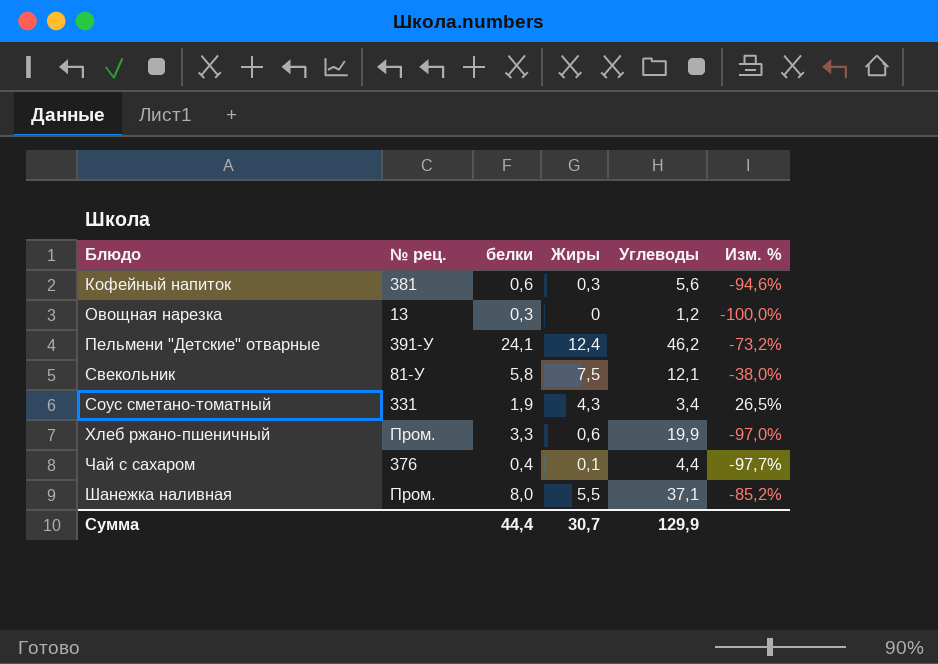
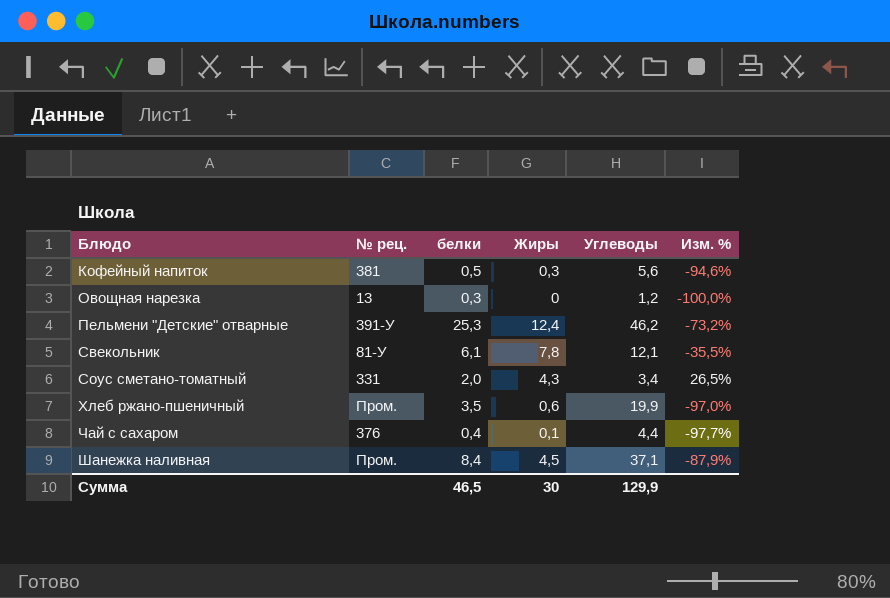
Кофейный напиток | белки: 0,6 -> 0,5
Пельмени "Детские" отварные | белки: 24,1 -> 25,3
Свекольник | белки: 5,8 -> 6,1
Свекольник | Жиры: 7,5 -> 7,8
Свекольник | Изм. %: -38,0% -> -35,5%
Соус сметано-томатный | белки: 1,9 -> 2,0
Хлеб ржано-пшеничный | белки: 3,3 -> 3,5
Шанежка наливная | белки: 8,0 -> 8,4
Шанежка наливная | Жиры: 5,5 -> 4,5
Шанежка наливная | Изм. %: -85,2% -> -87,9%
Сумма | белки: 44,4 -> 46,5
Сумма | Жиры: 30,7 -> 30

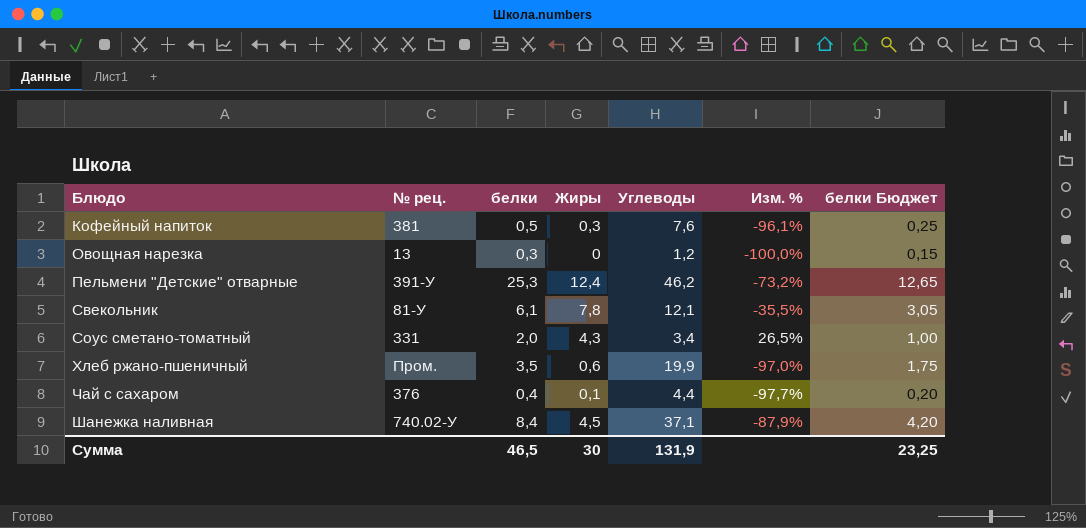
column белки Бюджет | formula: none -> [белки] * 0,5
Кофейный напиток | Углеводы: 5,6 -> 7,6
Кофейный напиток | Изм. %: -94,6% -> -96,1%
Шанежка наливная | № рец.: Пром. -> 740.02-У
Сумма | Углеводы: 129,9 -> 131,9

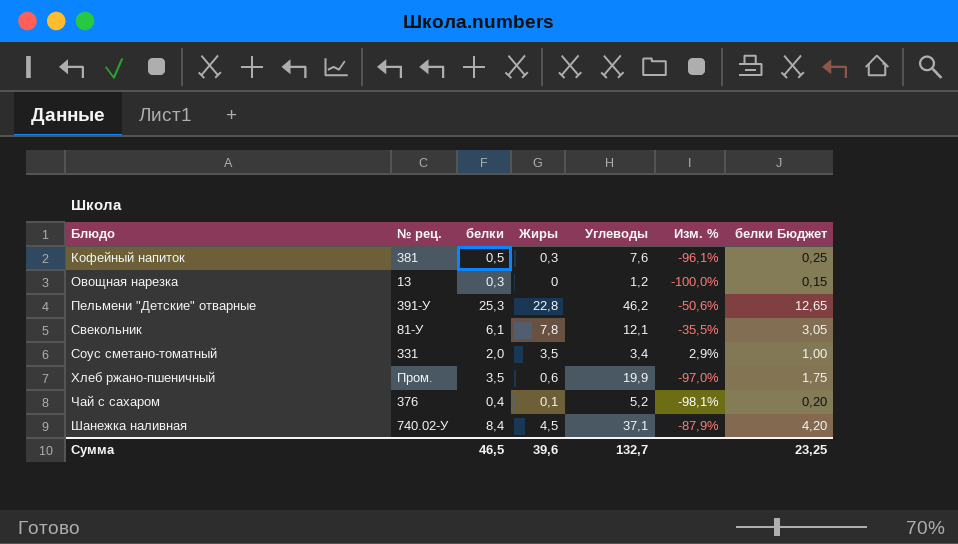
Пельмени "Детские" отварные | Жиры: 12,4 -> 22,8
Пельмени "Детские" отварные | Изм. %: -73,2% -> -50,6%
Соус сметано-томатный | Жиры: 4,3 -> 3,5
Соус сметано-томатный | Изм. %: 26,5% -> 2,9%
Чай с сахаром | Углеводы: 4,4 -> 5,2
Чай с сахаром | Изм. %: -97,7% -> -98,1%
Сумма | Жиры: 30 -> 39,6
Сумма | Углеводы: 131,9 -> 132,7

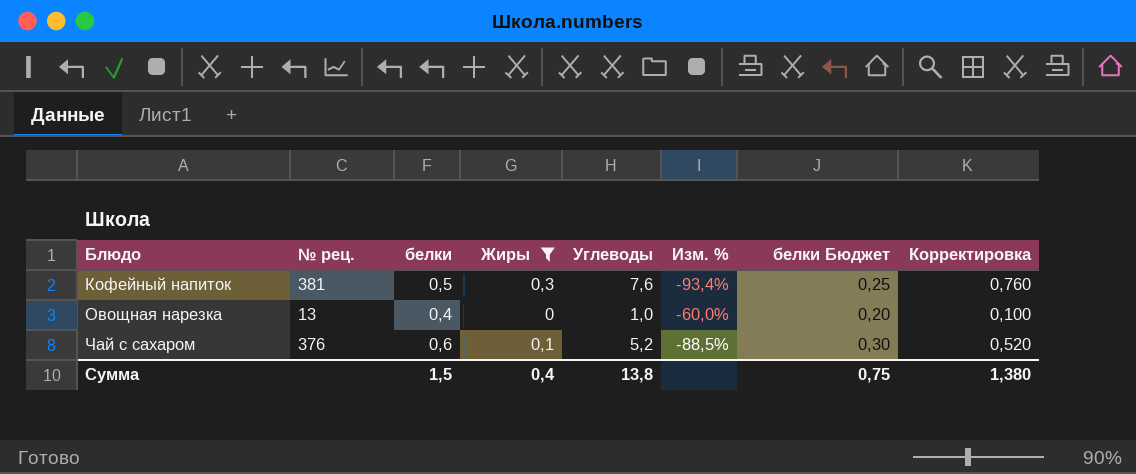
filter: none -> Жиры <= 0,3
column Изм. % | formula: ([Жиры] - [Углеводы]) / [Углеводы] -> ([белки] - [Углеводы]) / [Углеводы]
column Корректировка | formula: none -> [Углеводы] * 0,1
Овощная нарезка | белки: 0,3 -> 0,4
Овощная нарезка | Углеводы: 1,2 -> 1,0
Овощная нарезка | белки Бюджет: 0,15 -> 0,20
Чай с сахаром | белки: 0,4 -> 0,6
Чай с сахаром | белки Бюджет: 0,20 -> 0,30
Сумма | белки: 46,5 -> 1,5
Сумма | Жиры: 39,6 -> 0,4
Сумма | Углеводы: 132,7 -> 13,8
Сумма | белки Бюджет: 23,25 -> 0,75

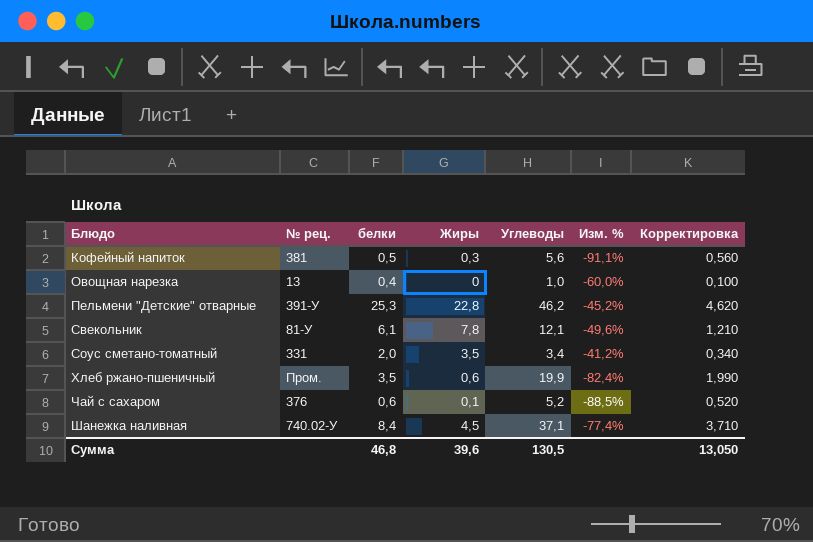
filter: Жиры <= 0,3 -> none
column белки Бюджет | formula: [белки] * 0,5 -> none
Кофейный напиток | Углеводы: 7,6 -> 5,6
Кофейный напиток | Изм. %: -93,4% -> -91,1%
Кофейный напиток | Корректировка: 0,760 -> 0,560
Сумма | белки: 1,5 -> 46,8
Сумма | Жиры: 0,4 -> 39,6
Сумма | Углеводы: 13,8 -> 130,5
Сумма | Корректировка: 1,380 -> 13,050

